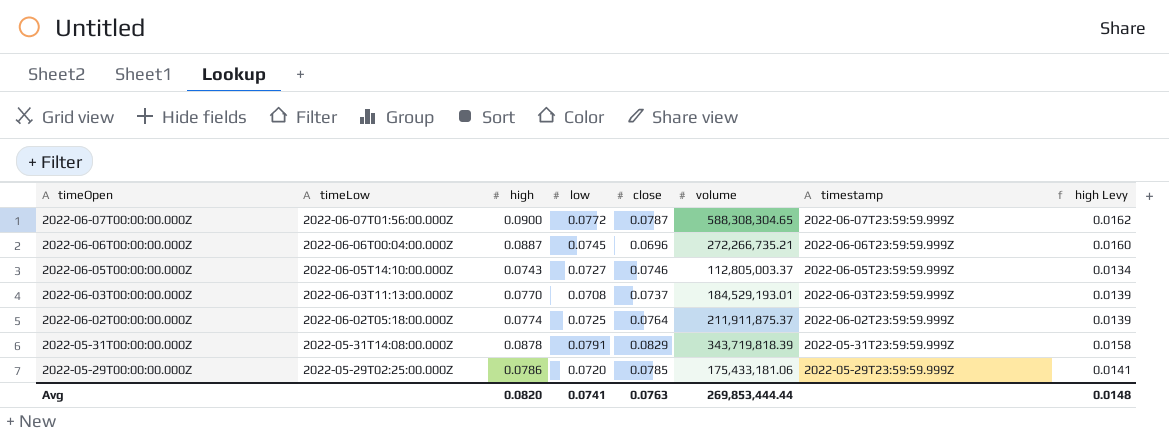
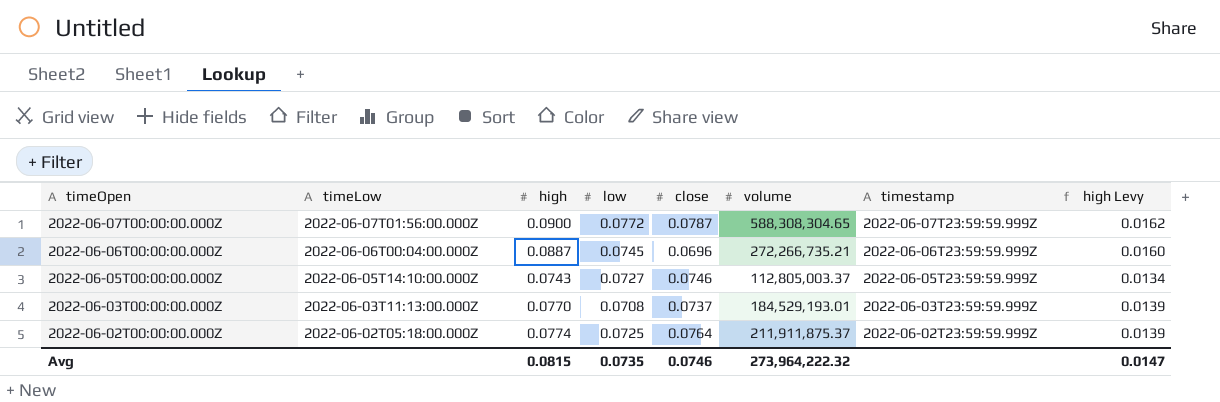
row 2022-05-31T00:00:00.000Z: 2022-05-31T14:08:00.000Z | 0.0878 | 0.0791 | 0.0829 | 343,719,818.39 | 2022-05-31T23:59:59.999Z | 0.0158 -> none
row 2022-05-29T00:00:00.000Z: 2022-05-29T02:25:00.000Z | 0.0786 | 0.0720 | 0.0785 | 175,433,181.06 | 2022-05-29T23:59:59.999Z | 0.0141 -> none
Avg | high: 0.0820 -> 0.0815
Avg | low: 0.0741 -> 0.0735
Avg | close: 0.0763 -> 0.0746
Avg | volume: 269,853,444.44 -> 273,964,222.32
Avg | high Levy: 0.0148 -> 0.0147

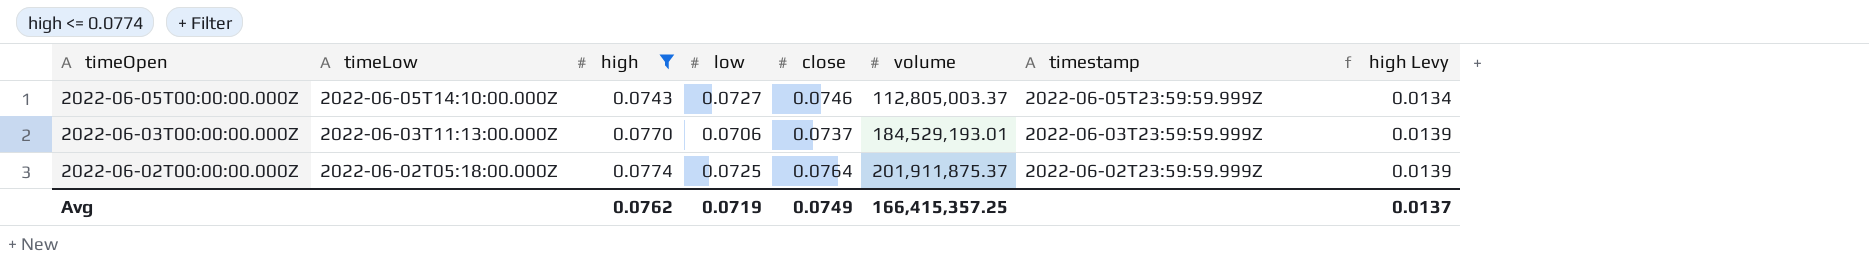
filter: none -> high <= 0.0774
2022-06-03T00:00:00.000Z | low: 0.0708 -> 0.0706
2022-06-02T00:00:00.000Z | volume: 211,911,875.37 -> 201,911,875.37
Avg | high: 0.0815 -> 0.0762
Avg | low: 0.0735 -> 0.0719
Avg | close: 0.0746 -> 0.0749
Avg | volume: 273,964,222.32 -> 166,415,357.25
Avg | high Levy: 0.0147 -> 0.0137

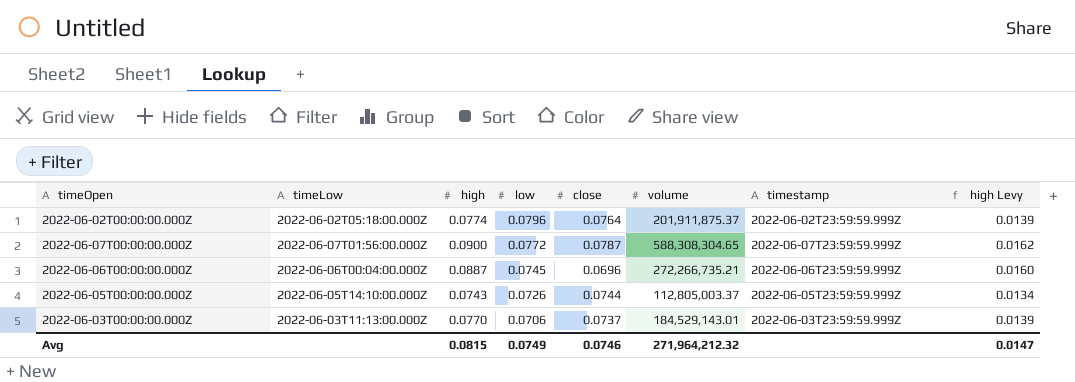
filter: high <= 0.0774 -> none
row order: timeOpen descending -> low descending
2022-06-02T00:00:00.000Z | low: 0.0725 -> 0.0796
2022-06-05T00:00:00.000Z | low: 0.0727 -> 0.0726
2022-06-05T00:00:00.000Z | close: 0.0746 -> 0.0744
2022-06-03T00:00:00.000Z | volume: 184,529,193.01 -> 184,529,143.01
Avg | high: 0.0762 -> 0.0815
Avg | low: 0.0719 -> 0.0749
Avg | close: 0.0749 -> 0.0746
Avg | volume: 166,415,357.25 -> 271,964,212.32
Avg | high Levy: 0.0137 -> 0.0147

